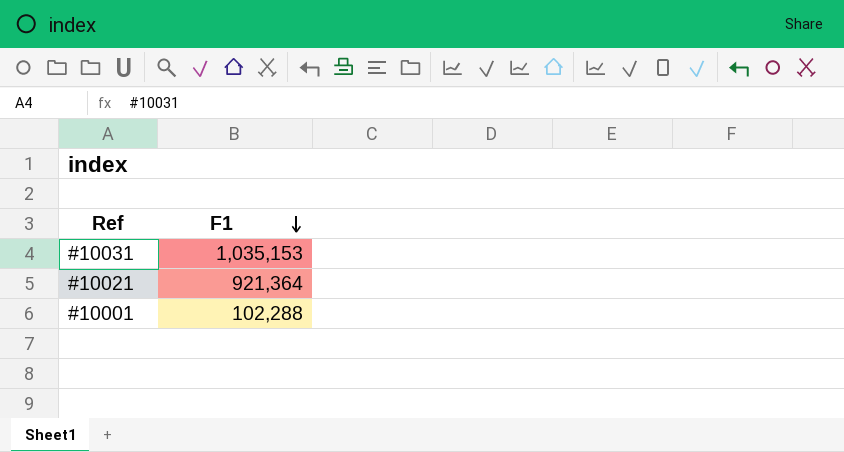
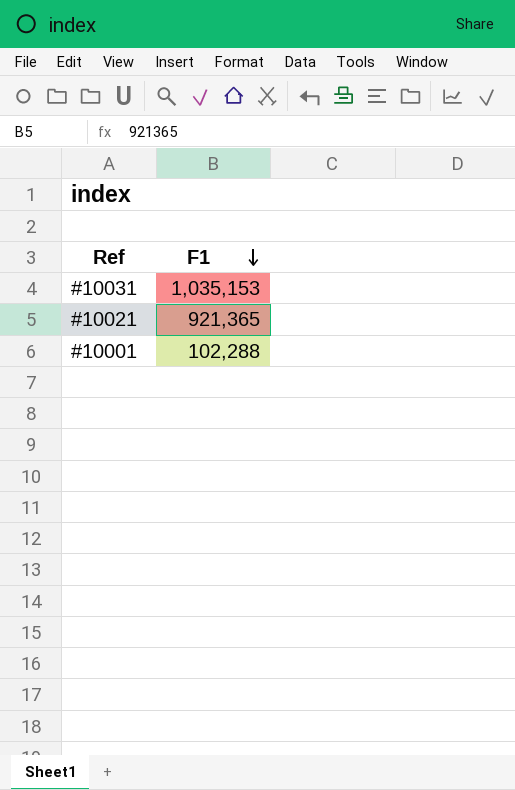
#10021 | F1: 921,364 -> 921,365

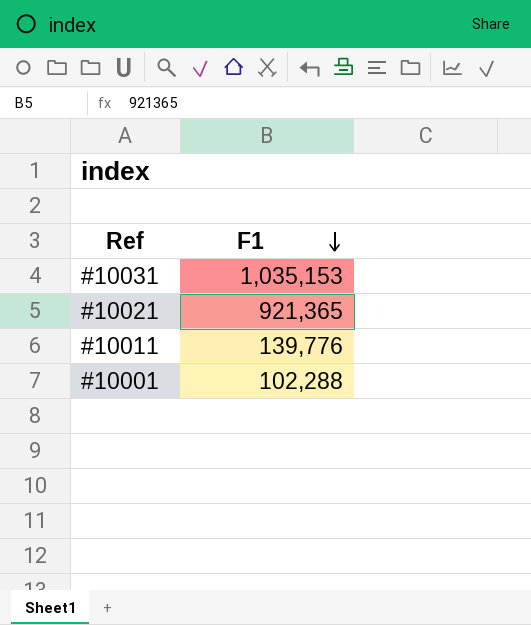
row #10011: none -> 139,776

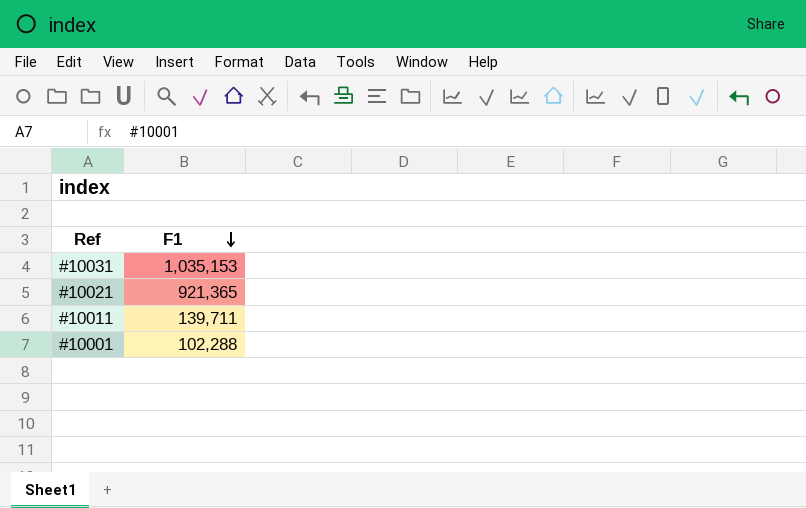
#10011 | F1: 139,776 -> 139,711

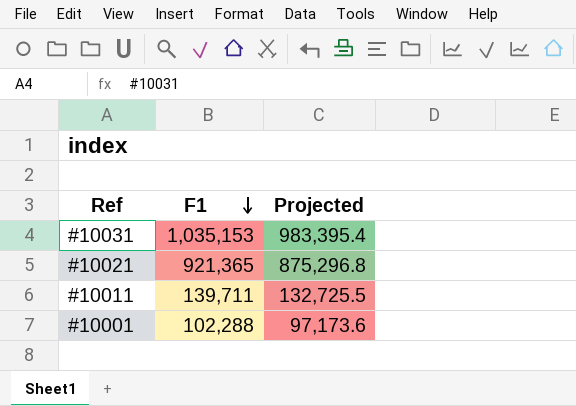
column Projected | formula: none -> [F1] * 0.95

